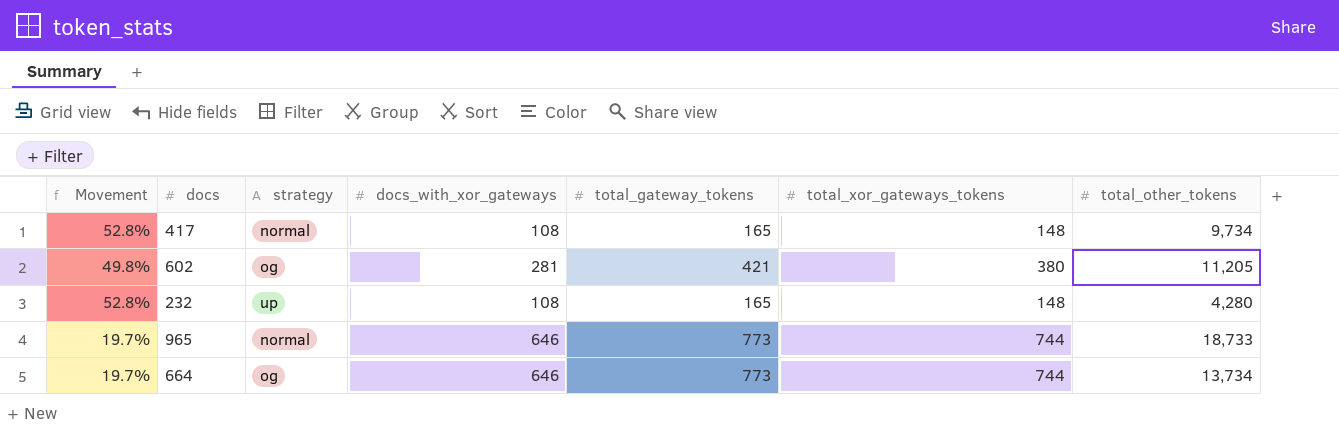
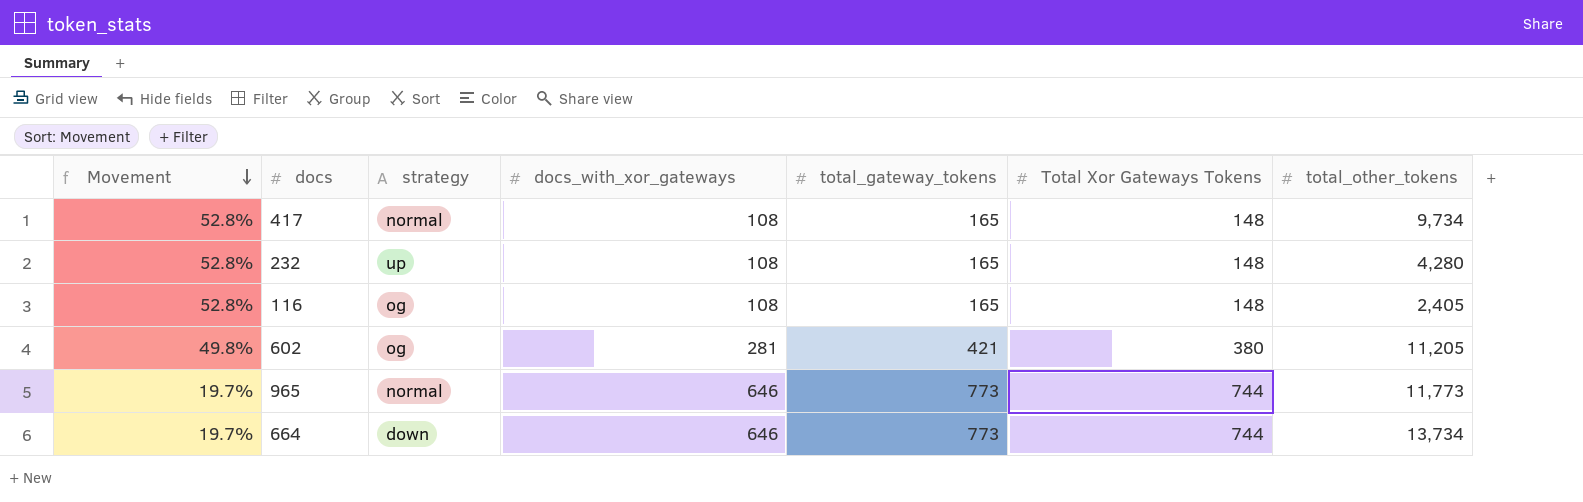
row order: none -> Movement descending
column name: total_xor_gateways_tokens -> Total Xor Gateways Tokens
row 116: none -> 52.8% | og | 108 | 165 | 148 | 2,405
965 | total_other_tokens: 18,733 -> 11,773
664 | strategy: og -> down

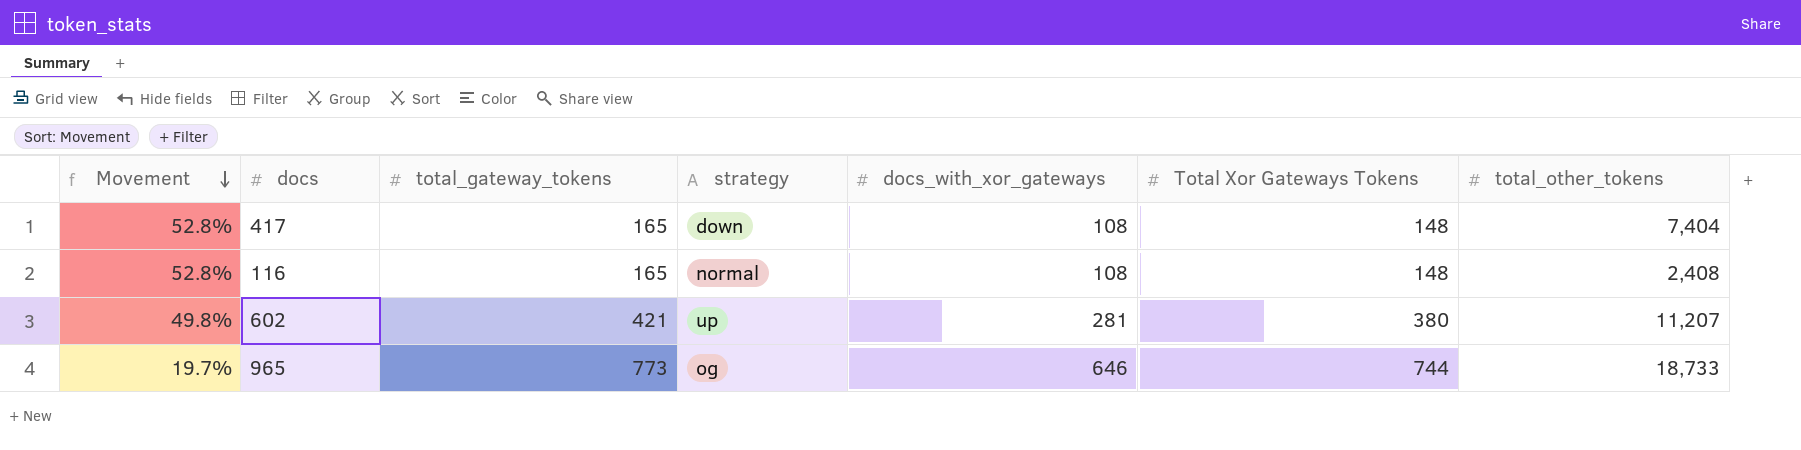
column total_gateway_tokens | position: 5 -> 3
row 232: 52.8% | up | 108 | 165 | 148 | 4,280 -> none
row 664: 19.7% | down | 646 | 773 | 744 | 13,734 -> none
417 | strategy: normal -> down
417 | total_other_tokens: 9,734 -> 7,404
116 | strategy: og -> normal
116 | total_other_tokens: 2,405 -> 2,408
602 | strategy: og -> up
602 | total_other_tokens: 11,205 -> 11,207
965 | strategy: normal -> og
965 | total_other_tokens: 11,773 -> 18,733

